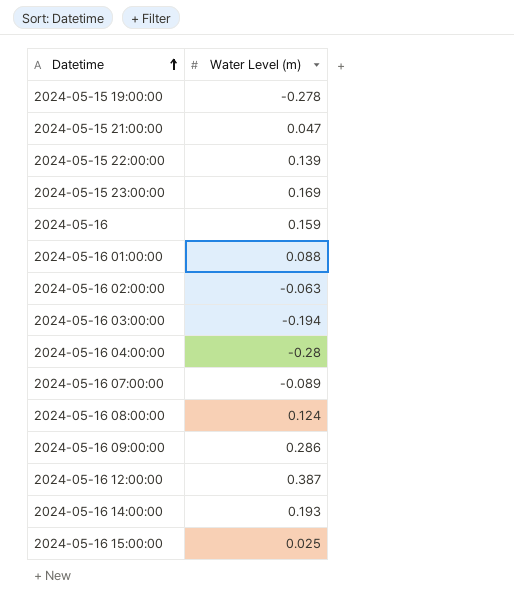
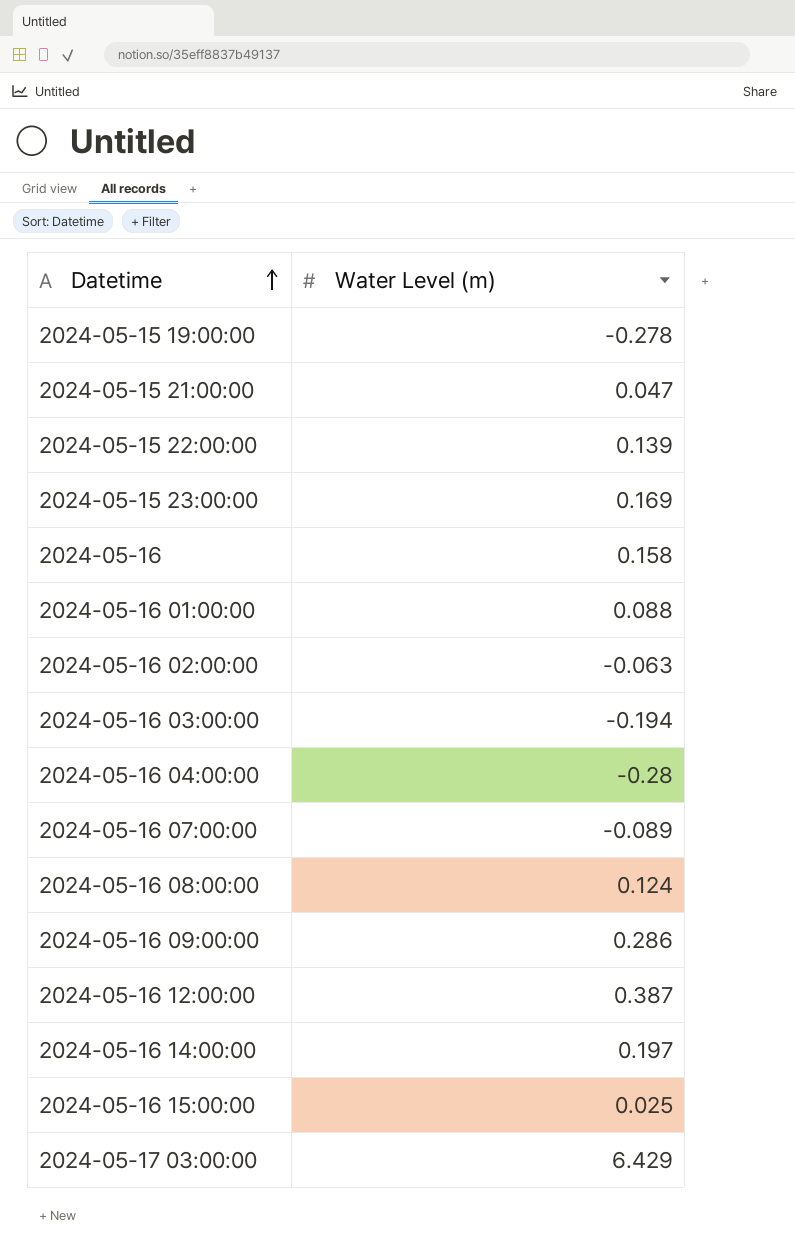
2024-05-16 | Water Level (m): 0.159 -> 0.158
2024-05-16 14:00:00 | Water Level (m): 0.193 -> 0.197
row 2024-05-17 03:00:00: none -> 6.429

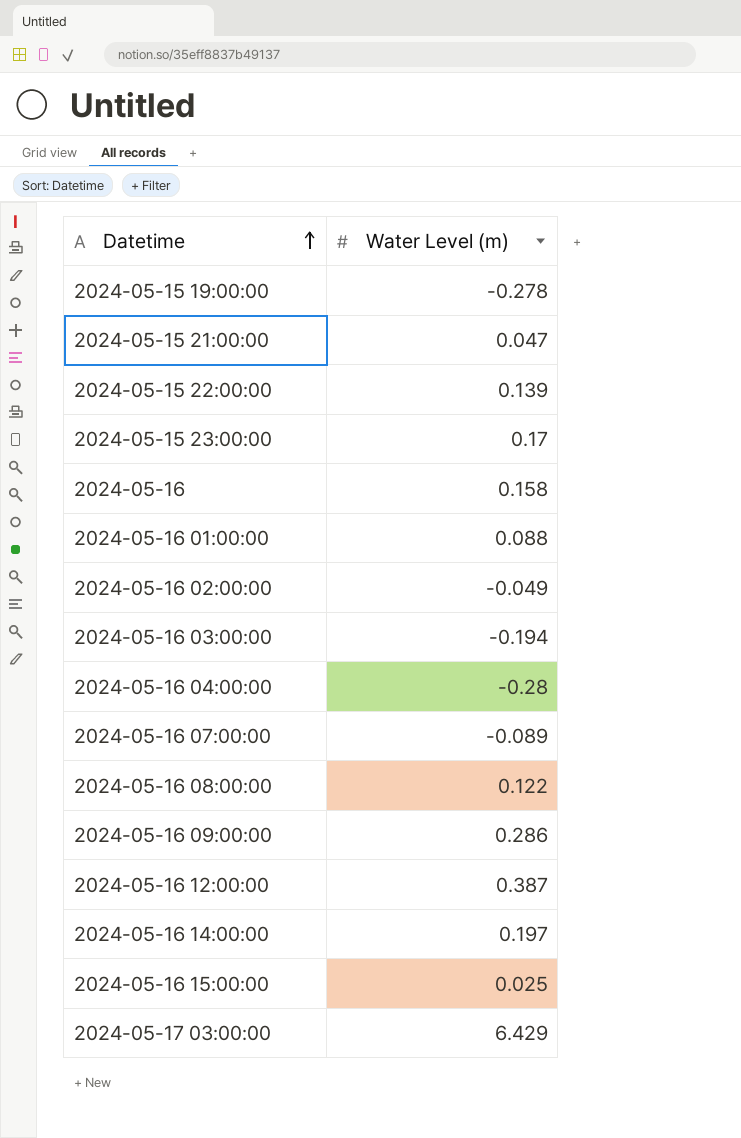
2024-05-15 23:00:00 | Water Level (m): 0.169 -> 0.17
2024-05-16 02:00:00 | Water Level (m): -0.063 -> -0.049
2024-05-16 08:00:00 | Water Level (m): 0.124 -> 0.122

